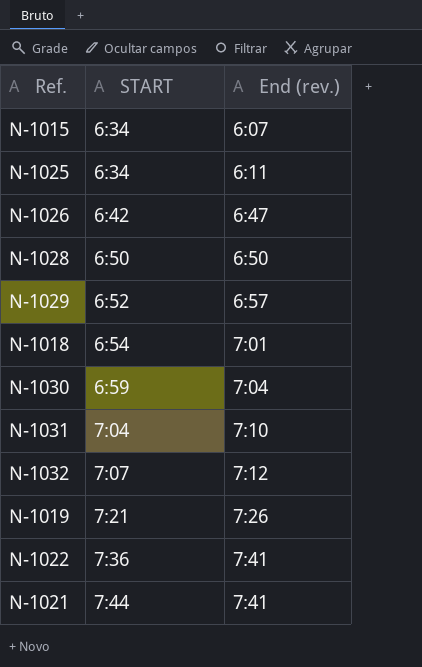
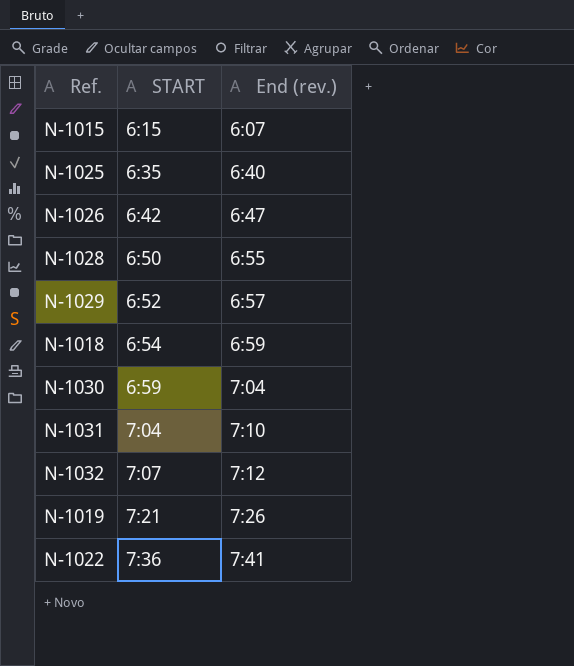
row N-1021: 7:44 | 7:41 -> none
N-1015 | START: 6:34 -> 6:15
N-1025 | START: 6:34 -> 6:35
N-1025 | End (rev.): 6:11 -> 6:40
N-1028 | End (rev.): 6:50 -> 6:55
N-1018 | End (rev.): 7:01 -> 6:59

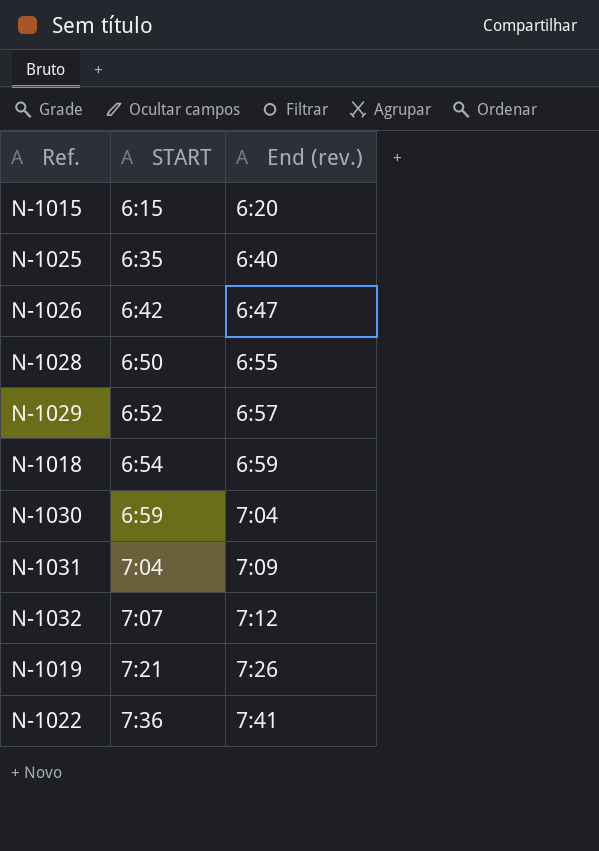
N-1015 | End (rev.): 6:07 -> 6:20
N-1031 | End (rev.): 7:10 -> 7:09

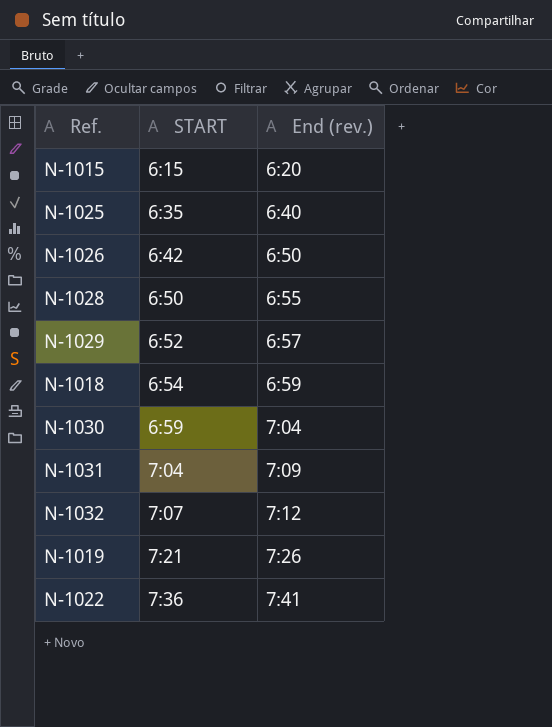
N-1026 | End (rev.): 6:47 -> 6:50

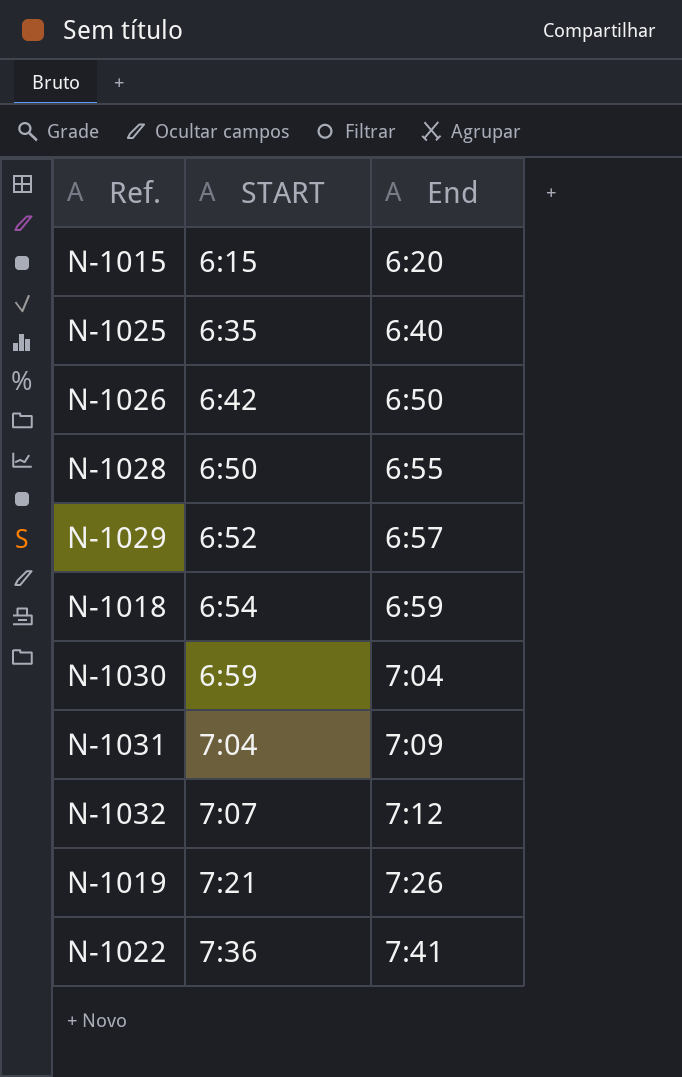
column name: End (rev.) -> End

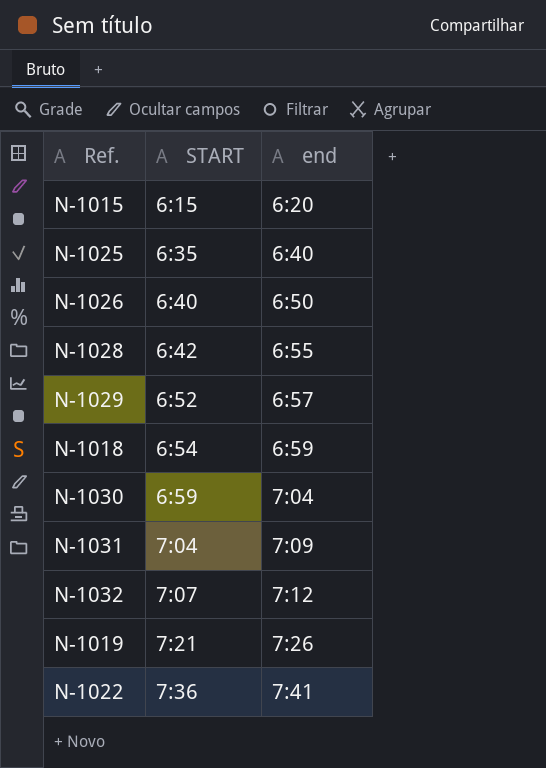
column name: End -> end
N-1026 | START: 6:42 -> 6:40
N-1028 | START: 6:50 -> 6:42

